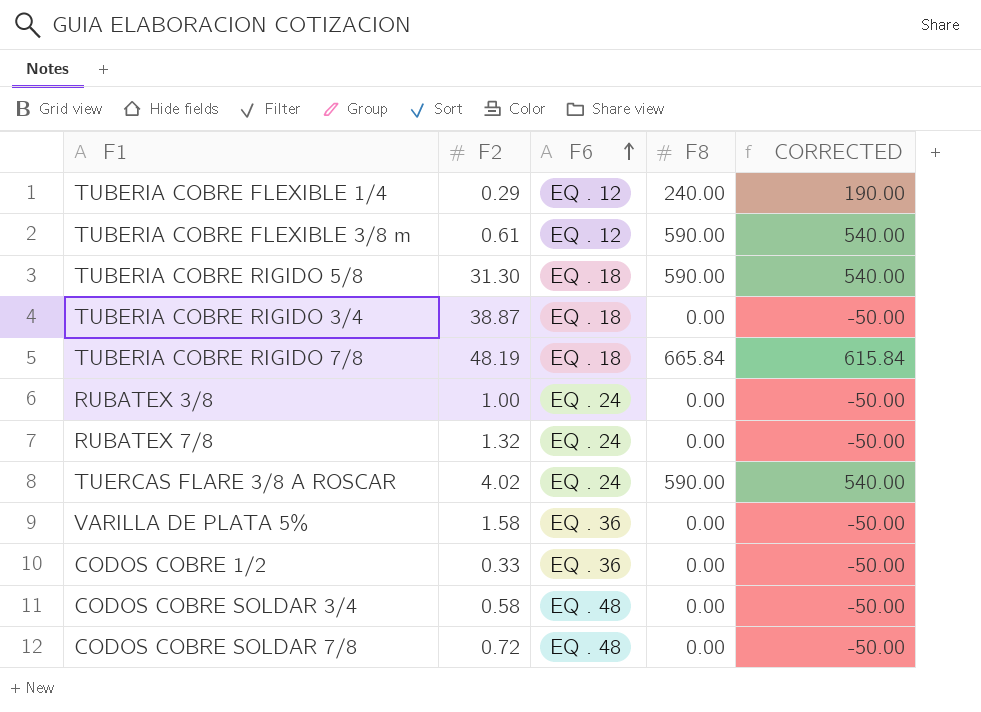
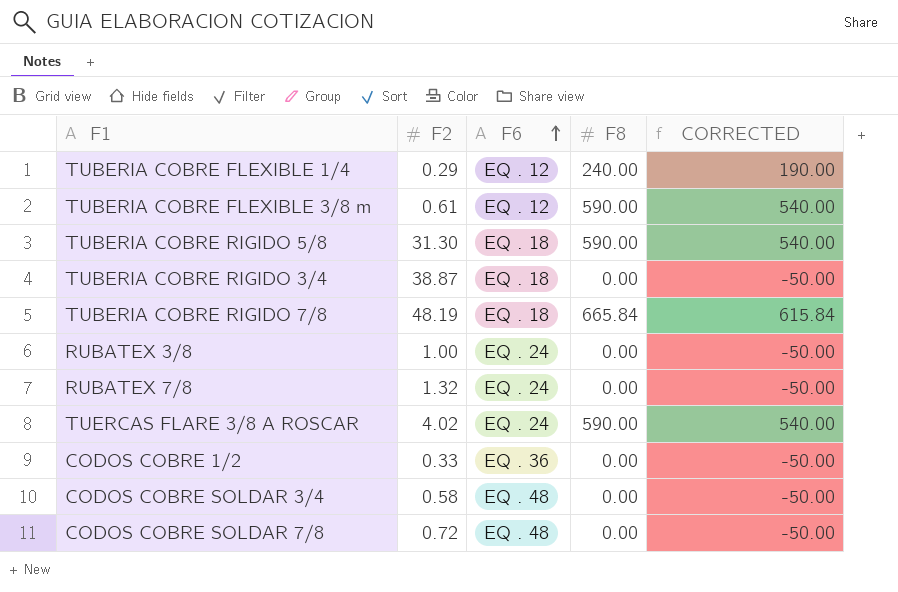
row VARILLA DE PLATA 5%: 1.58 | EQ . 36 | 0.00 | -50.00 -> none

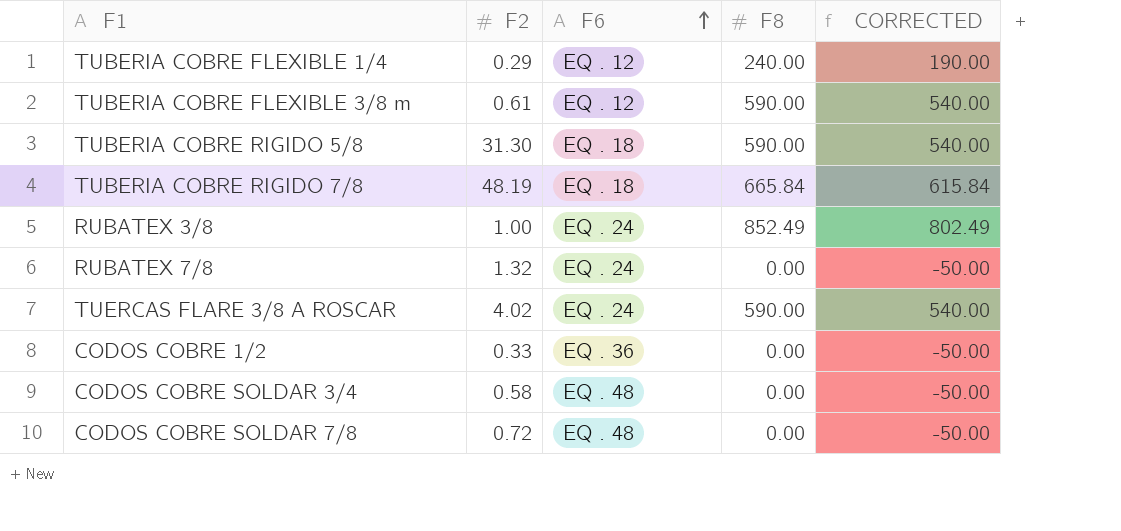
row TUBERIA COBRE RIGIDO 3/4: 38.87 | EQ . 18 | 0.00 | -50.00 -> none
RUBATEX 3/8 | F8: 0.00 -> 852.49
RUBATEX 3/8 | CORRECTED: -50.00 -> 802.49

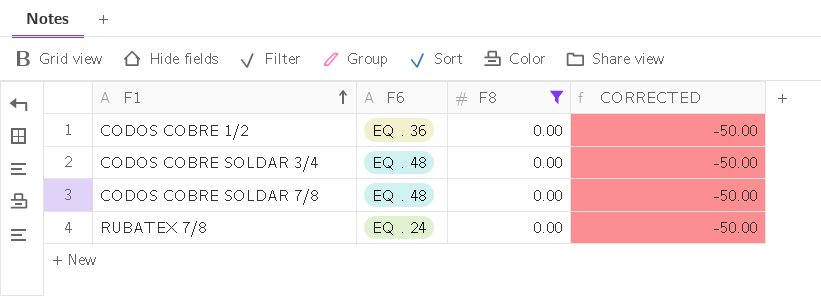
filter: none -> F8 = 0.00
row order: F6 ascending -> F1 ascending
column F2 | position: 2 -> none

